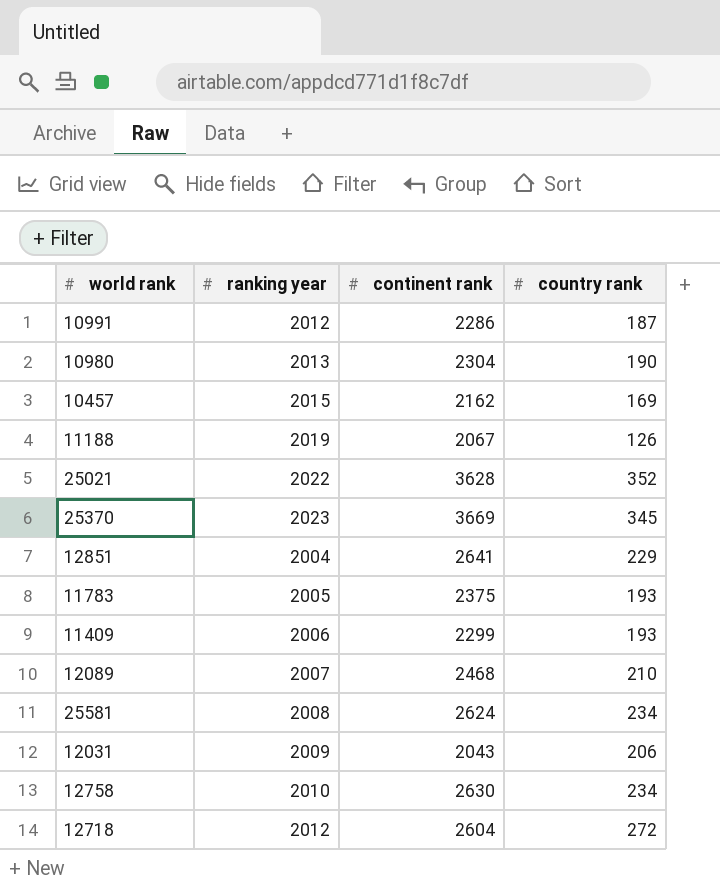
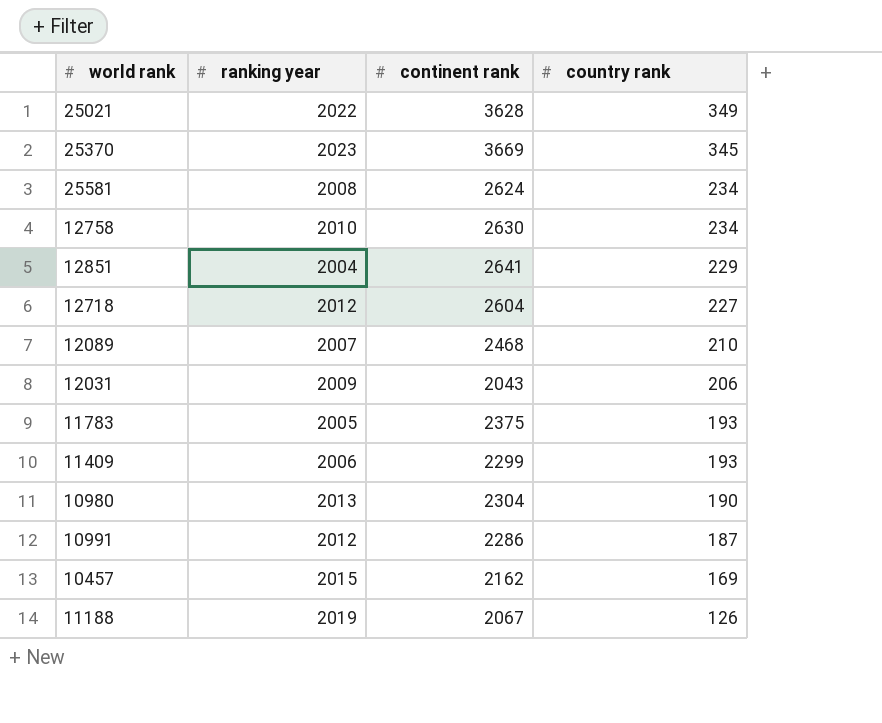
row order: none -> country rank descending
25021 | country rank: 352 -> 349
12718 | country rank: 272 -> 227

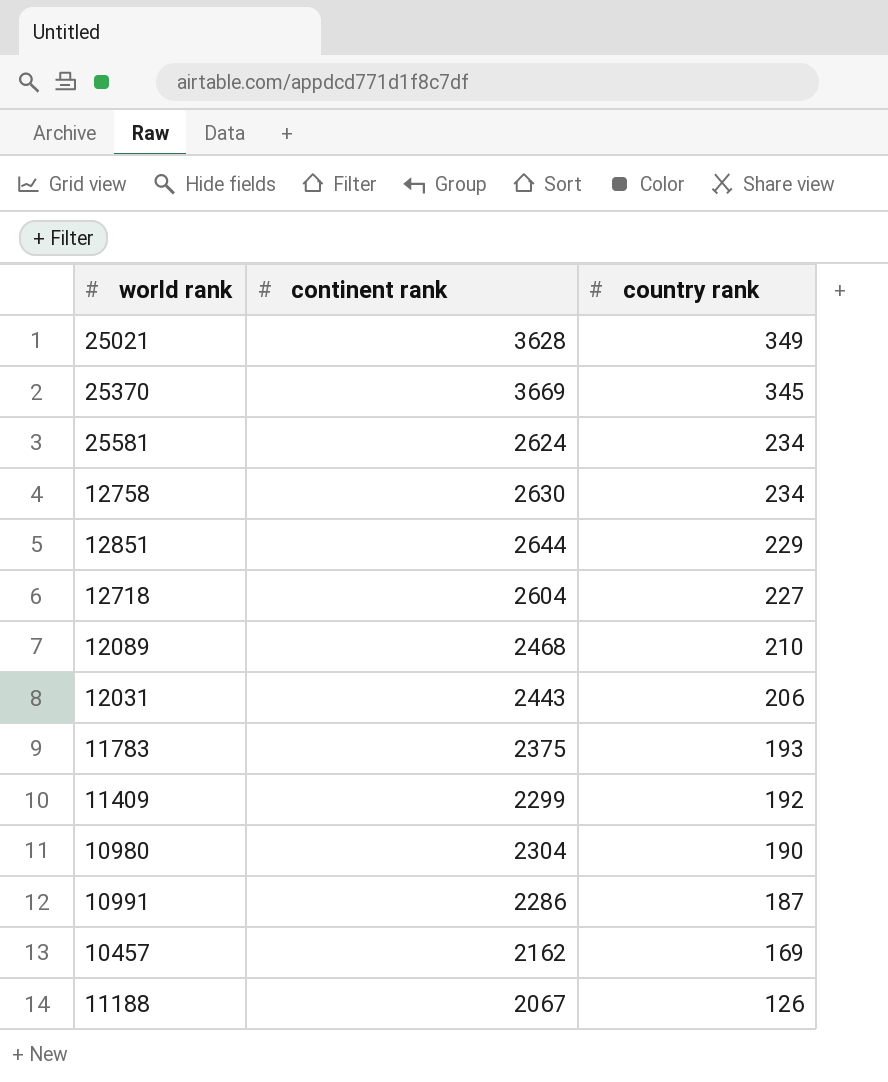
column ranking year | position: 2 -> none
12851 | continent rank: 2641 -> 2644
12031 | continent rank: 2043 -> 2443
11409 | country rank: 193 -> 192

